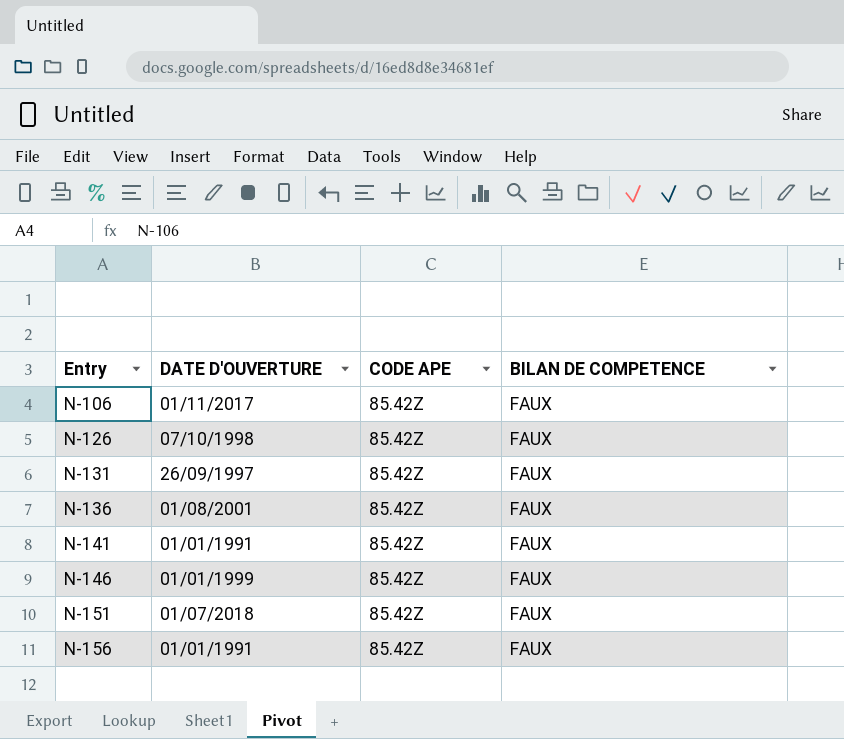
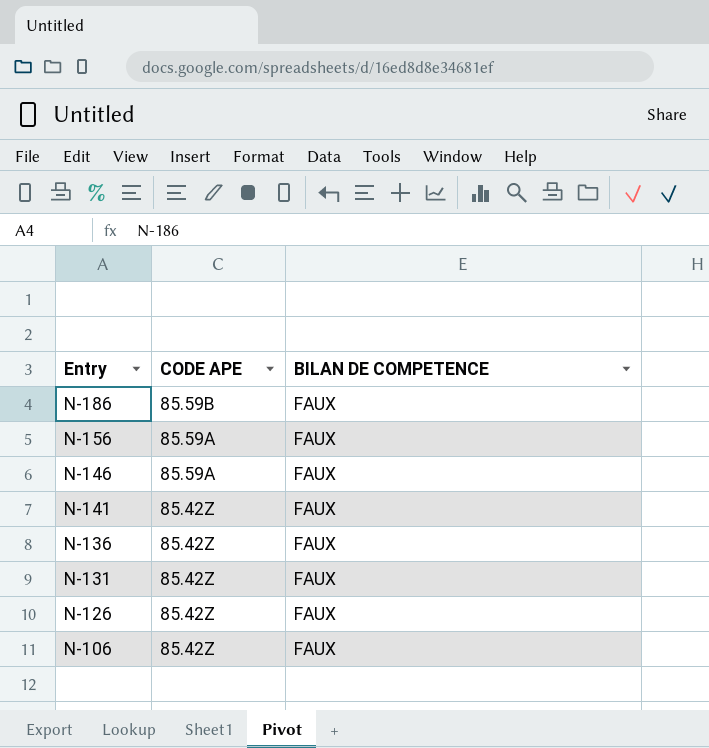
row order: Entry ascending -> Entry descending
column DATE D'OUVERTURE | position: 2 -> none
row N-151: 01/07/2018 | 85.42Z | FAUX -> none
row N-186: none -> 85.59B | FAUX
N-156 | CODE APE: 85.42Z -> 85.59A
N-146 | CODE APE: 85.42Z -> 85.59A

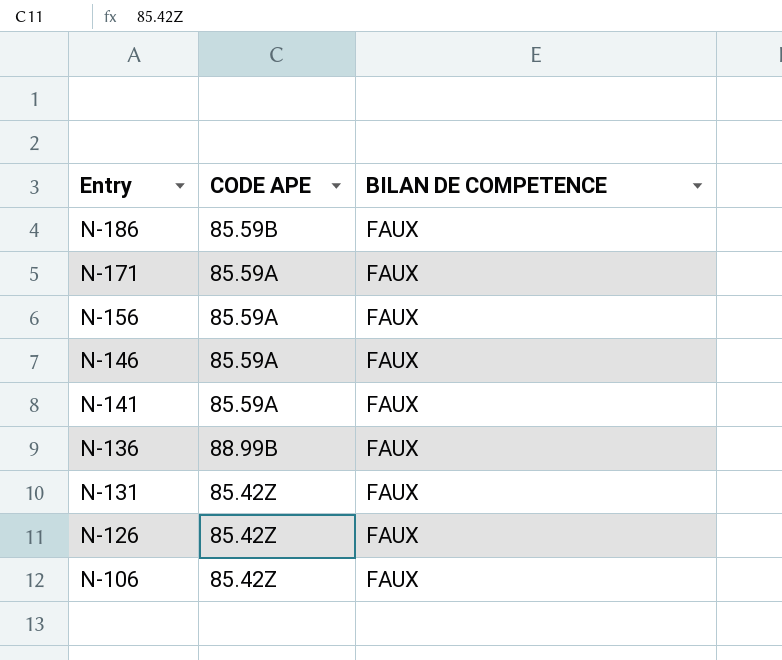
row N-171: none -> 85.59A | FAUX
N-141 | CODE APE: 85.42Z -> 85.59A
N-136 | CODE APE: 85.42Z -> 88.99B

